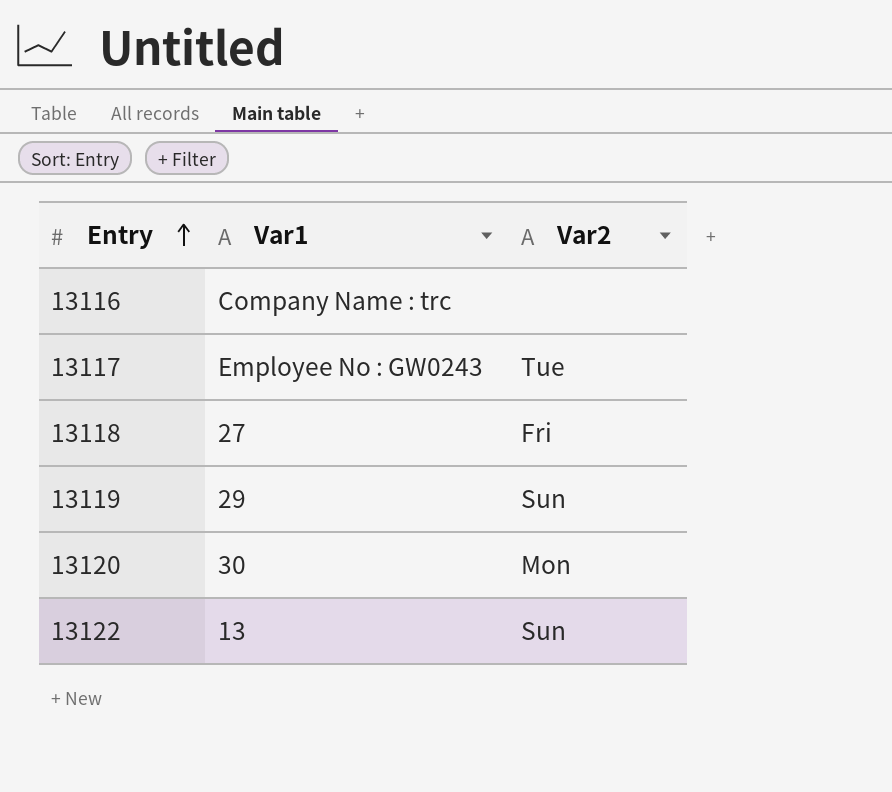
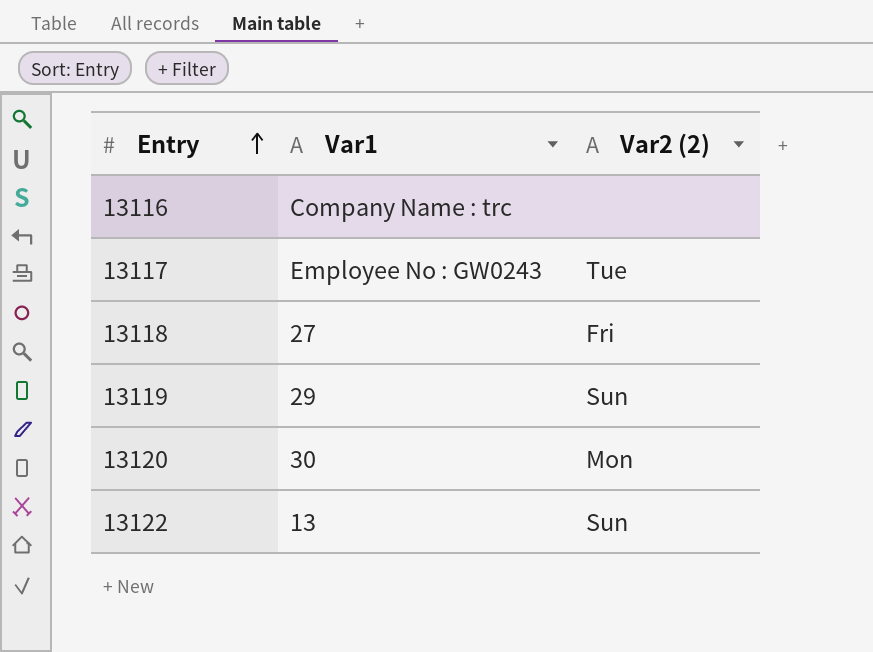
column name: Var2 -> Var2 (2)

